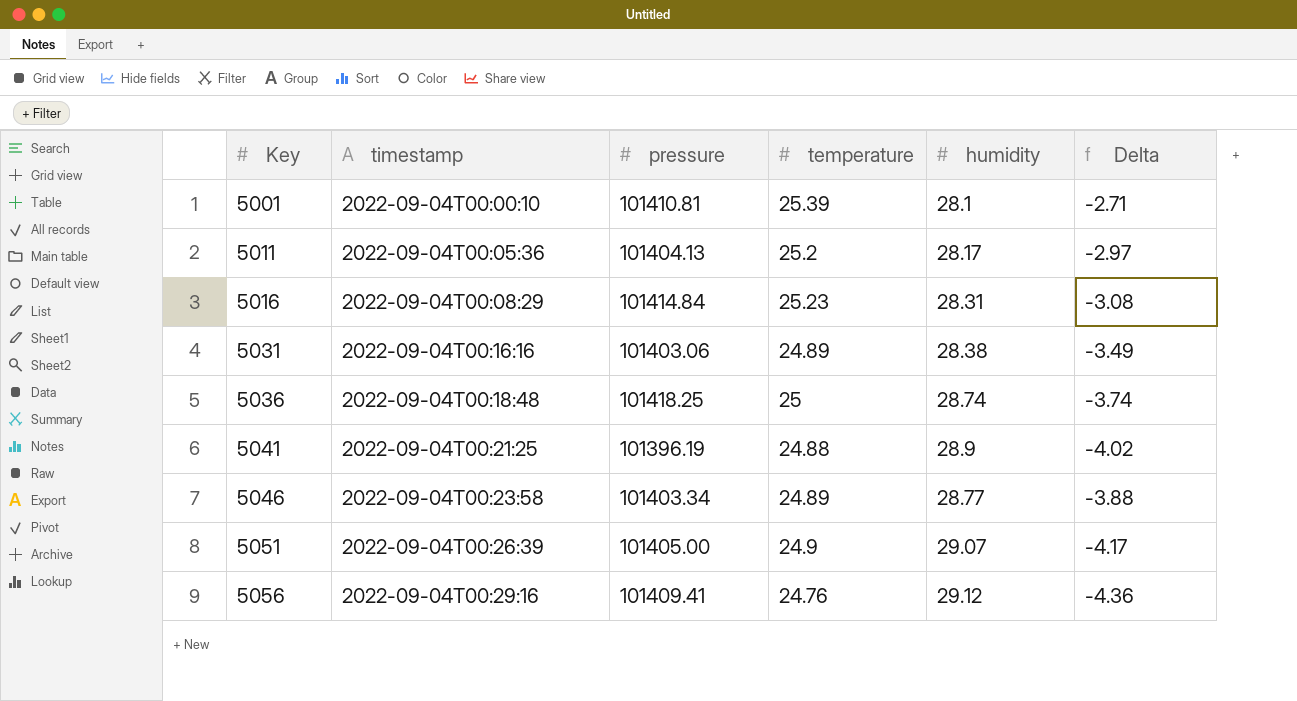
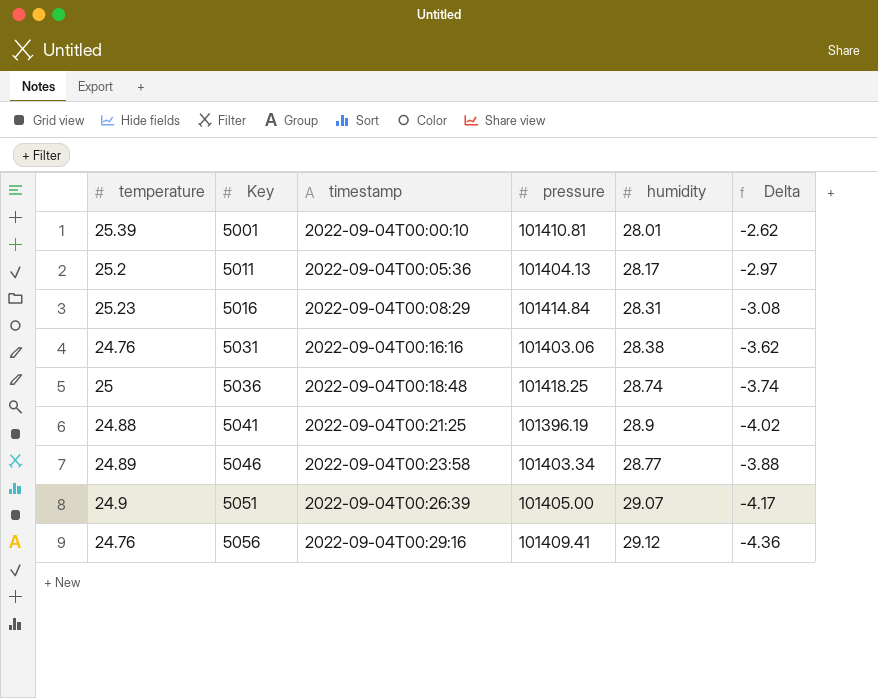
column temperature | position: 4 -> 1
5001 | humidity: 28.1 -> 28.01
5001 | Delta: -2.71 -> -2.62
5031 | temperature: 24.89 -> 24.76
5031 | Delta: -3.49 -> -3.62

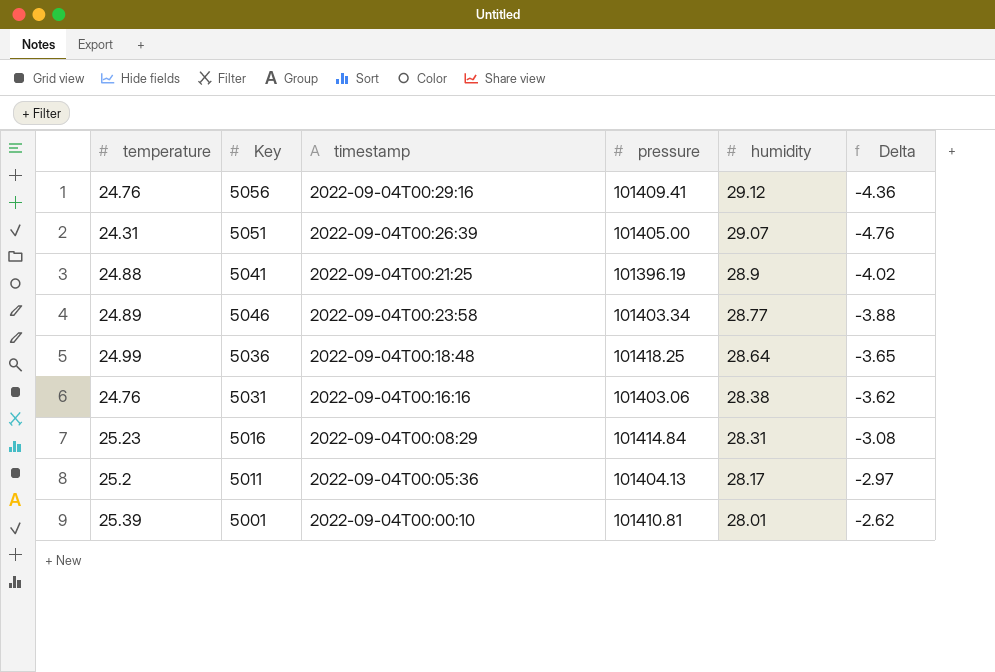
row order: Key ascending -> humidity descending
5051 | temperature: 24.9 -> 24.31
5051 | Delta: -4.17 -> -4.76
5036 | temperature: 25 -> 24.99
5036 | humidity: 28.74 -> 28.64
5036 | Delta: -3.74 -> -3.65

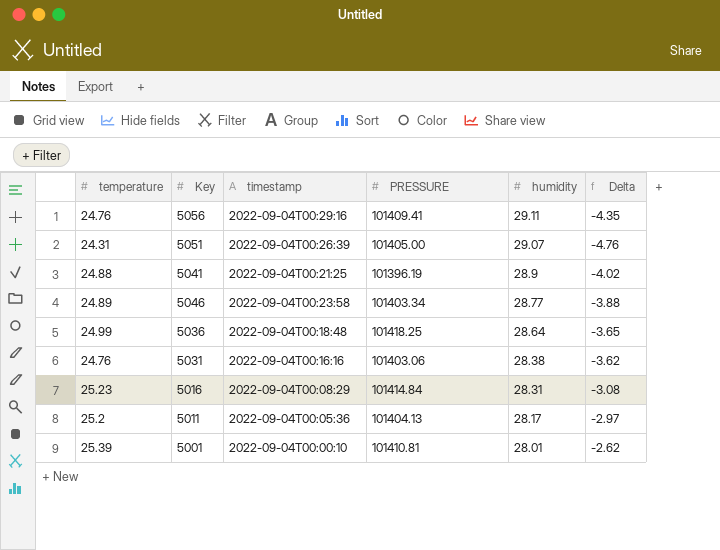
column name: pressure -> PRESSURE
5056 | humidity: 29.12 -> 29.11
5056 | Delta: -4.36 -> -4.35

